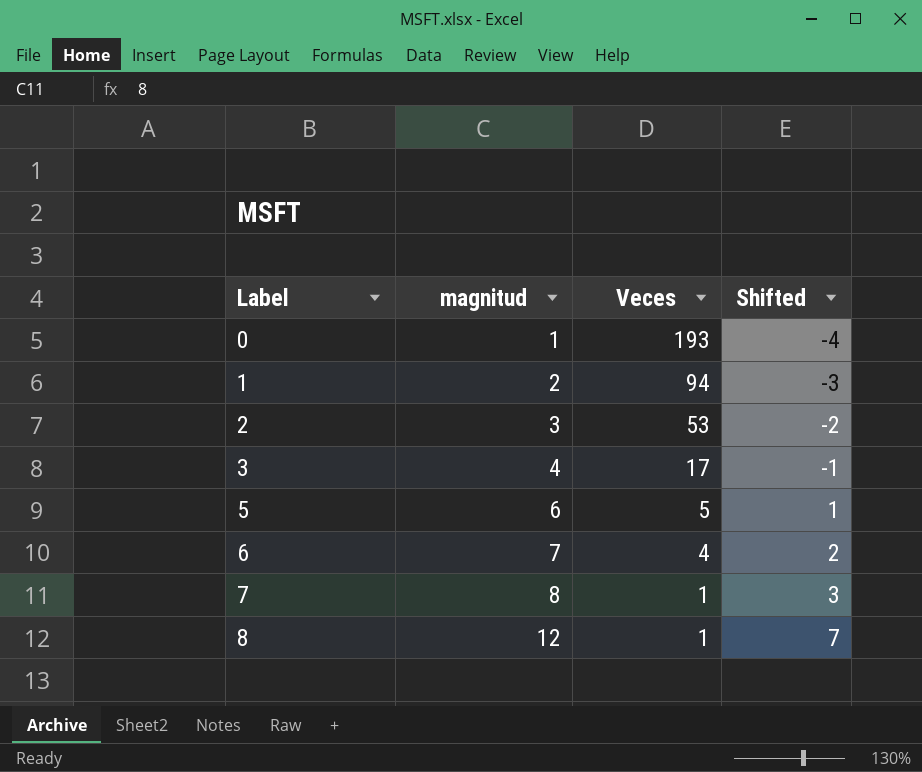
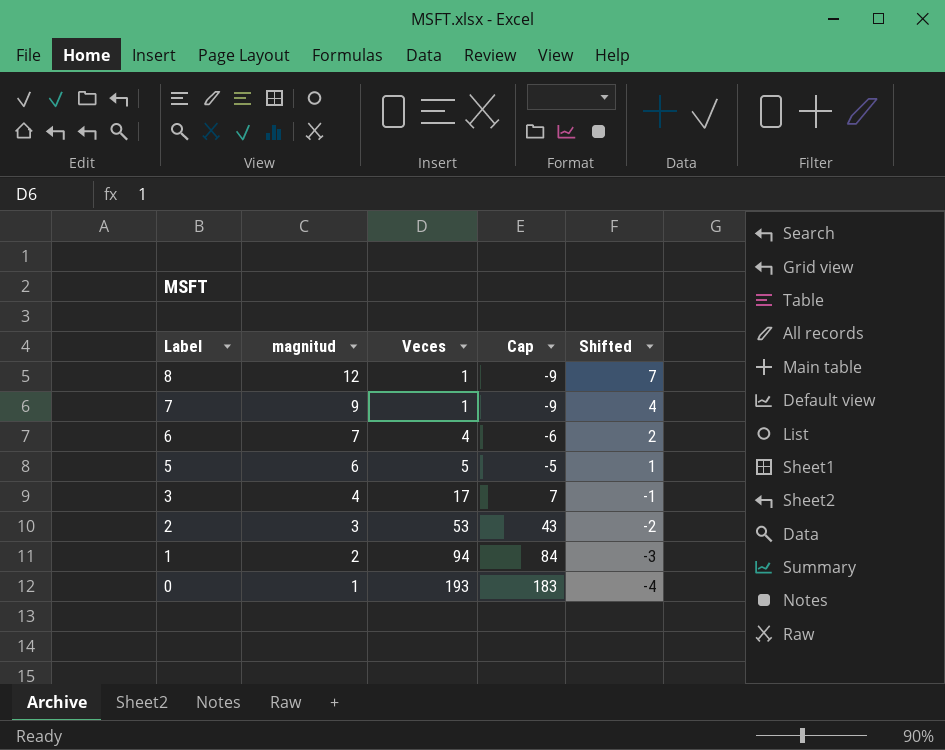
row order: Label ascending -> Label descending
column Cap | formula: none -> [Veces] - 10
7 | magnitud: 8 -> 9
7 | Shifted: 3 -> 4

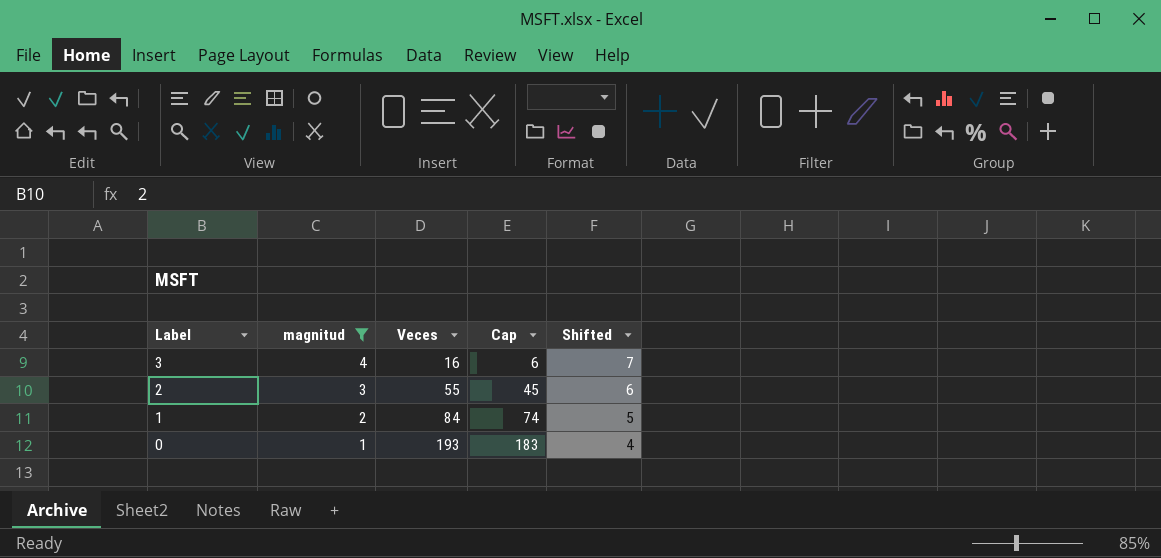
filter: none -> magnitud <= 4
column Shifted | formula: [magnitud] - 5 -> [magnitud] + 3
3 | Veces: 17 -> 16
3 | Cap: 7 -> 6
2 | Veces: 53 -> 55
2 | Cap: 43 -> 45
1 | Veces: 94 -> 84
1 | Cap: 84 -> 74

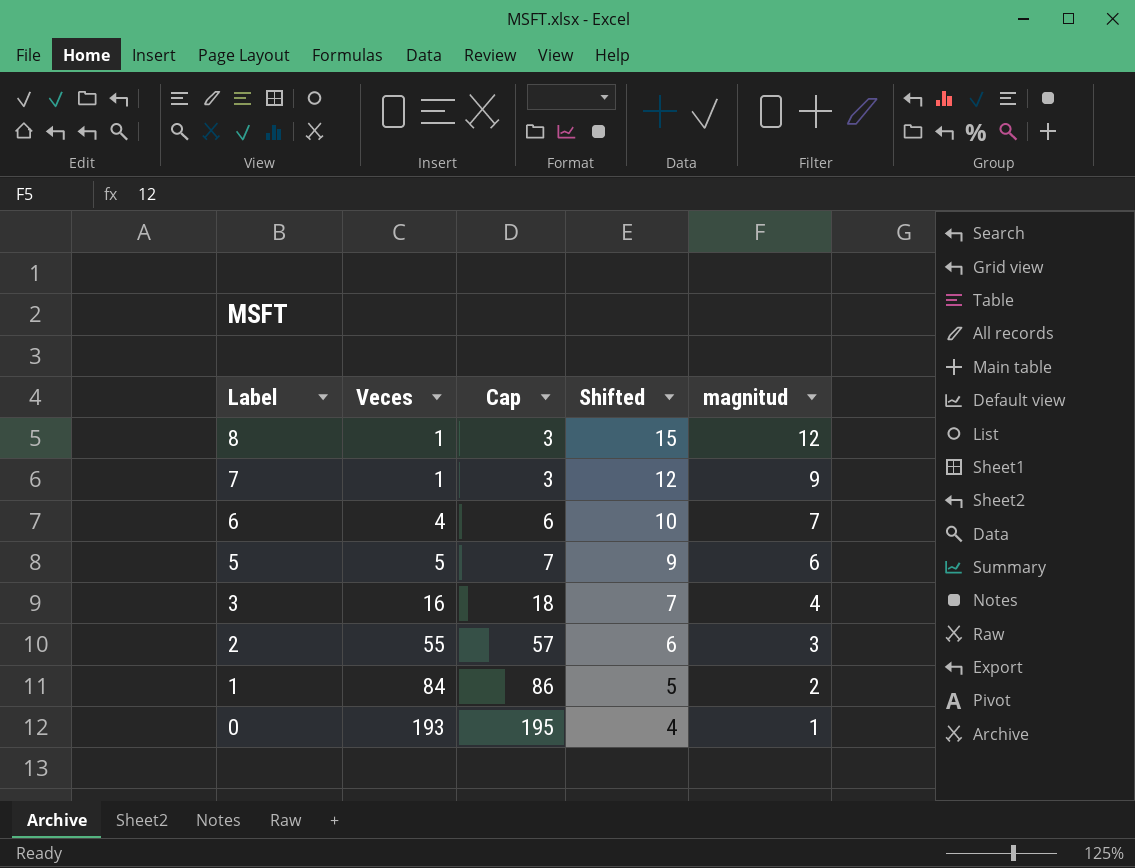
filter: magnitud <= 4 -> none
column Cap | formula: [Veces] - 10 -> [Veces] + 2
column magnitud | position: 2 -> 5

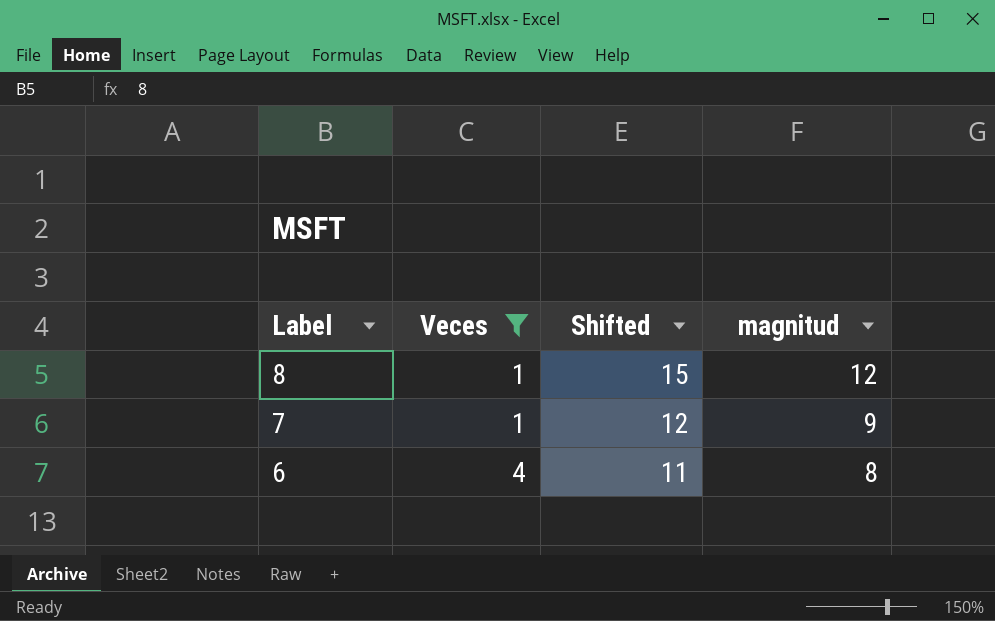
filter: none -> Veces <= 4
column Cap | formula: [Veces] + 2 -> none
6 | Shifted: 10 -> 11
6 | magnitud: 7 -> 8

